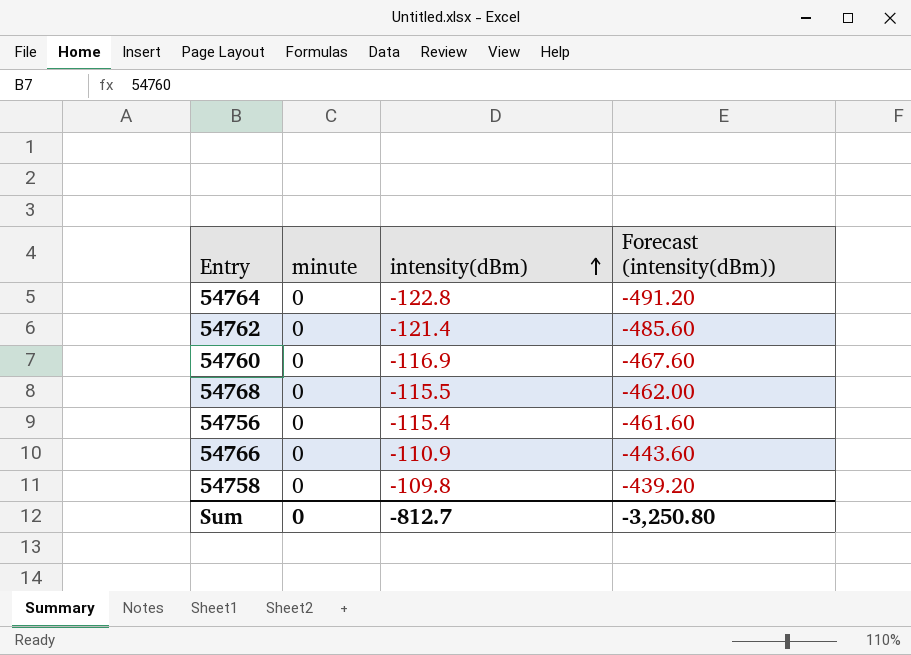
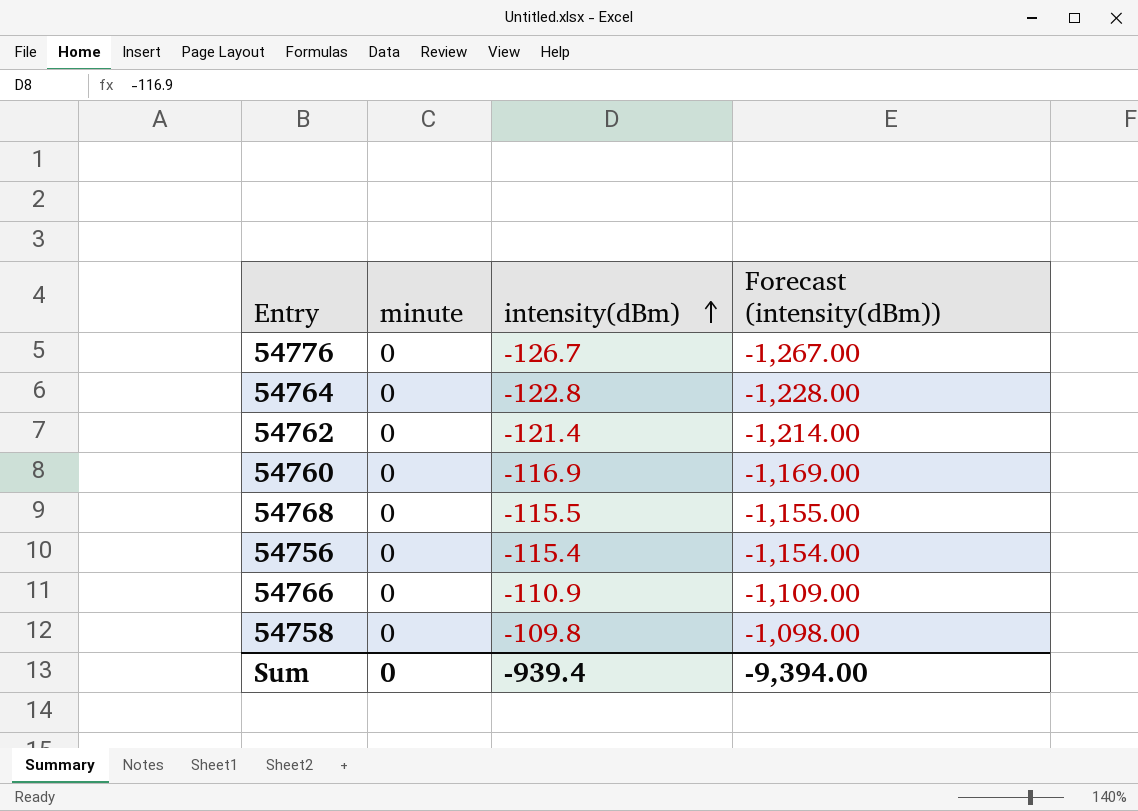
column Forecast (intensity(dBm)) | formula: [intensity(dBm)] * 4 -> [intensity(dBm)] * 10
row 54776: none -> 0 | -126.7 | -1,267.00
Sum | intensity(dBm): -812.7 -> -939.4
Sum | Forecast (intensity(dBm)): -3,250.80 -> -9,394.00

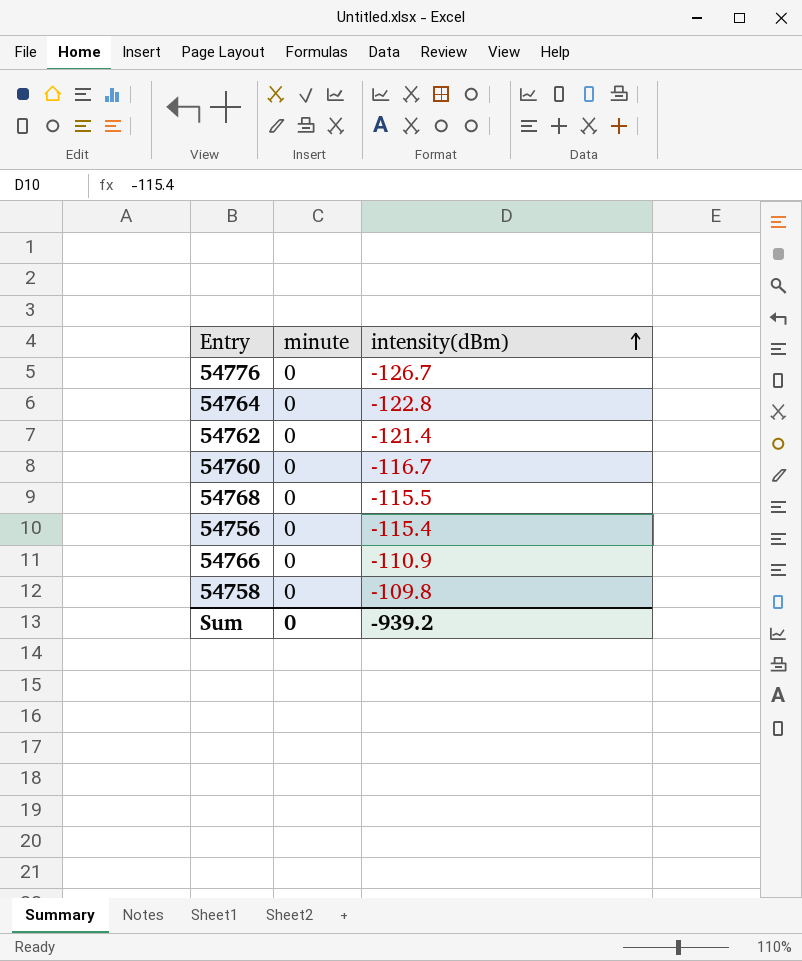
column Forecast (intensity(dBm)) | formula: [intensity(dBm)] * 10 -> none
54760 | intensity(dBm): -116.9 -> -116.7
Sum | intensity(dBm): -939.4 -> -939.2

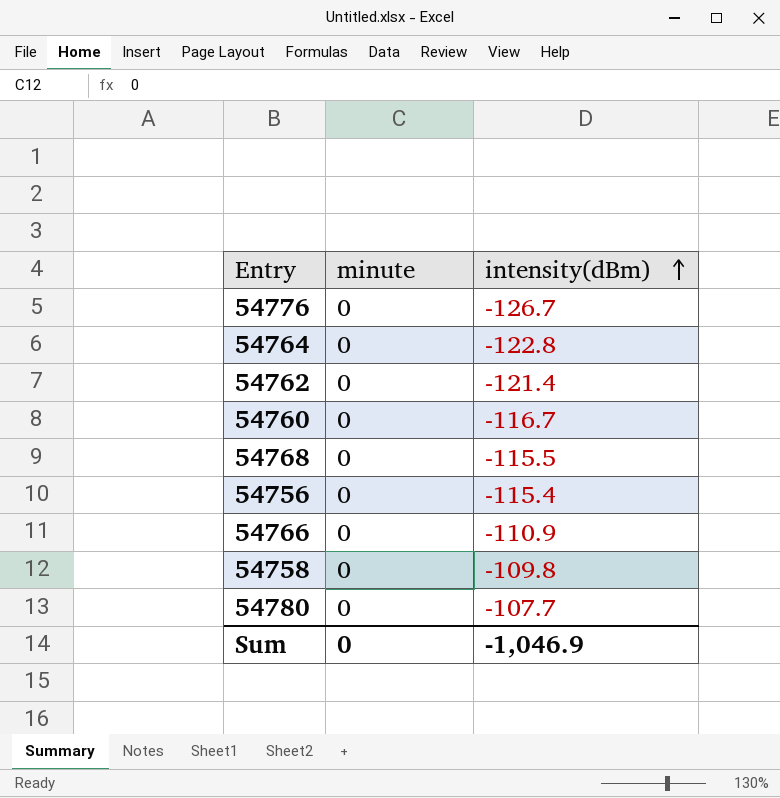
row 54780: none -> 0 | -107.7
Sum | intensity(dBm): -939.2 -> -1,046.9

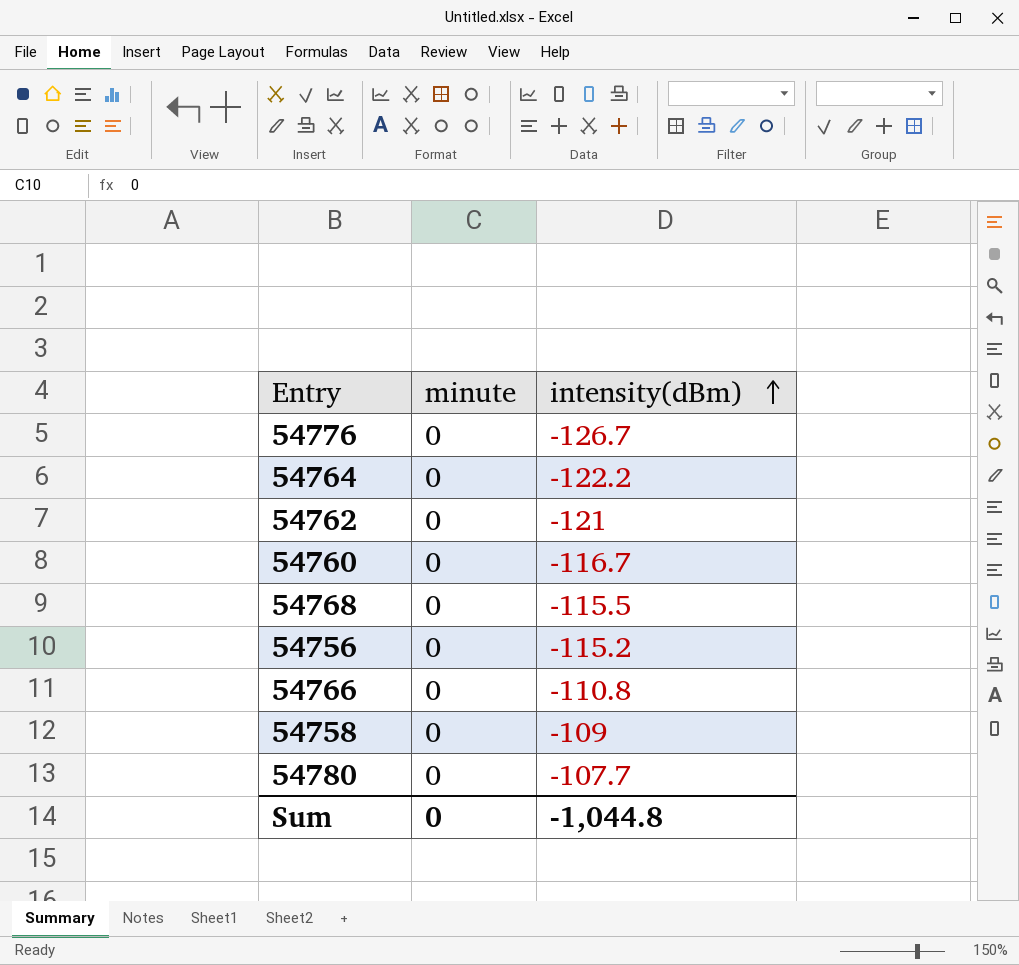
54764 | intensity(dBm): -122.8 -> -122.2
54762 | intensity(dBm): -121.4 -> -121
54756 | intensity(dBm): -115.4 -> -115.2
54766 | intensity(dBm): -110.9 -> -110.8
54758 | intensity(dBm): -109.8 -> -109
Sum | intensity(dBm): -1,046.9 -> -1,044.8

